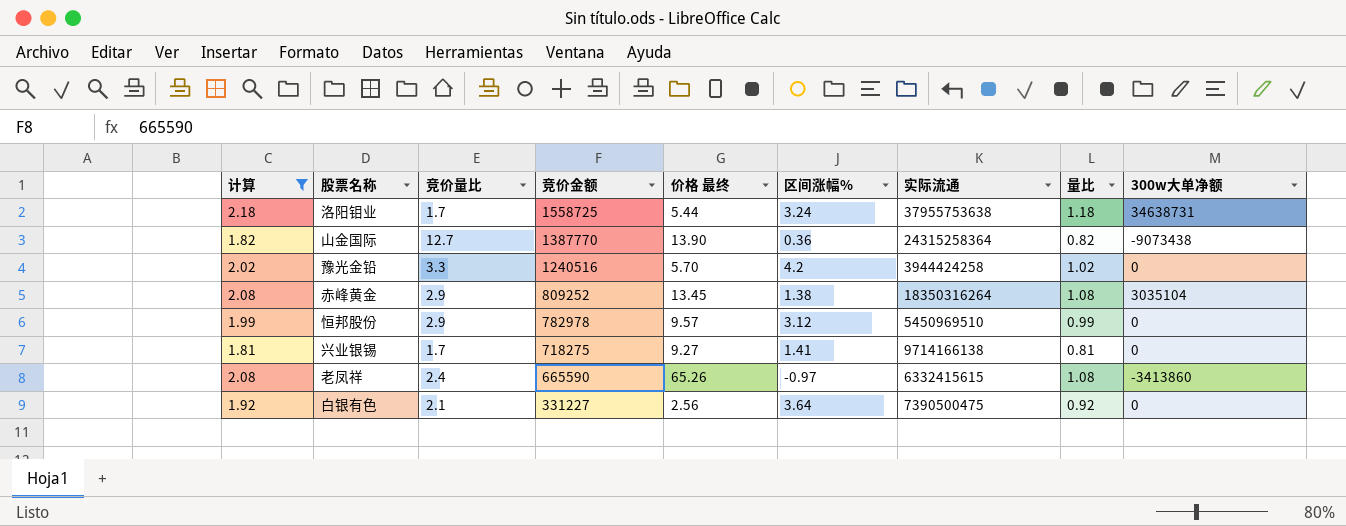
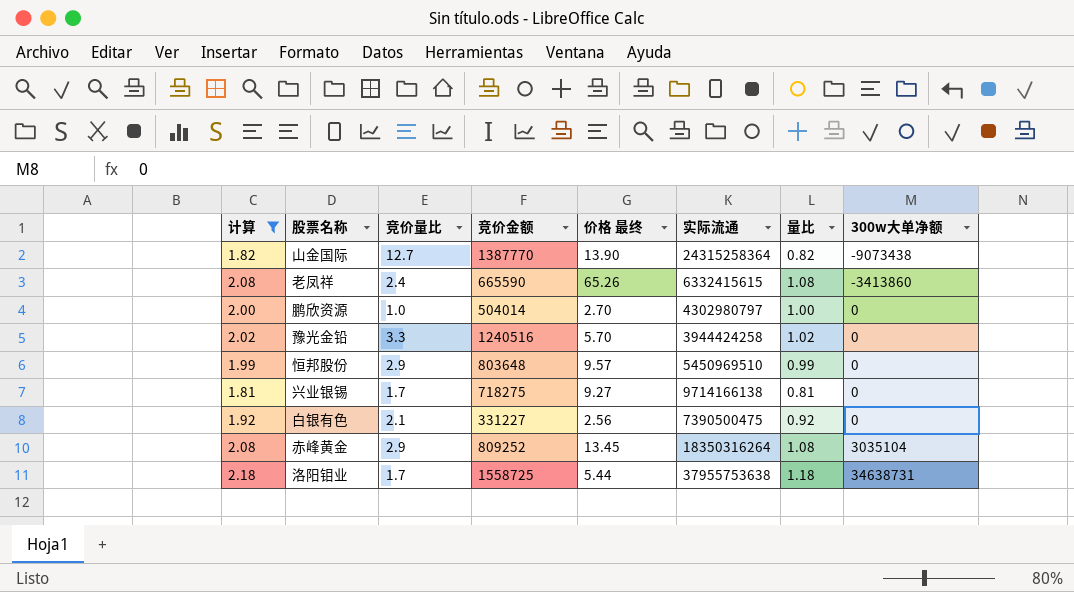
row order: 竞价金额 descending -> 300w大单净额 ascending
column 区间涨幅% | position: 6 -> none
row 鹏欣资源: none -> 2.00 | 1.0 | 504014 | 2.70 | 4302980797 | 1.00 | 0
恒邦股份 | 竞价金额: 782978 -> 803648

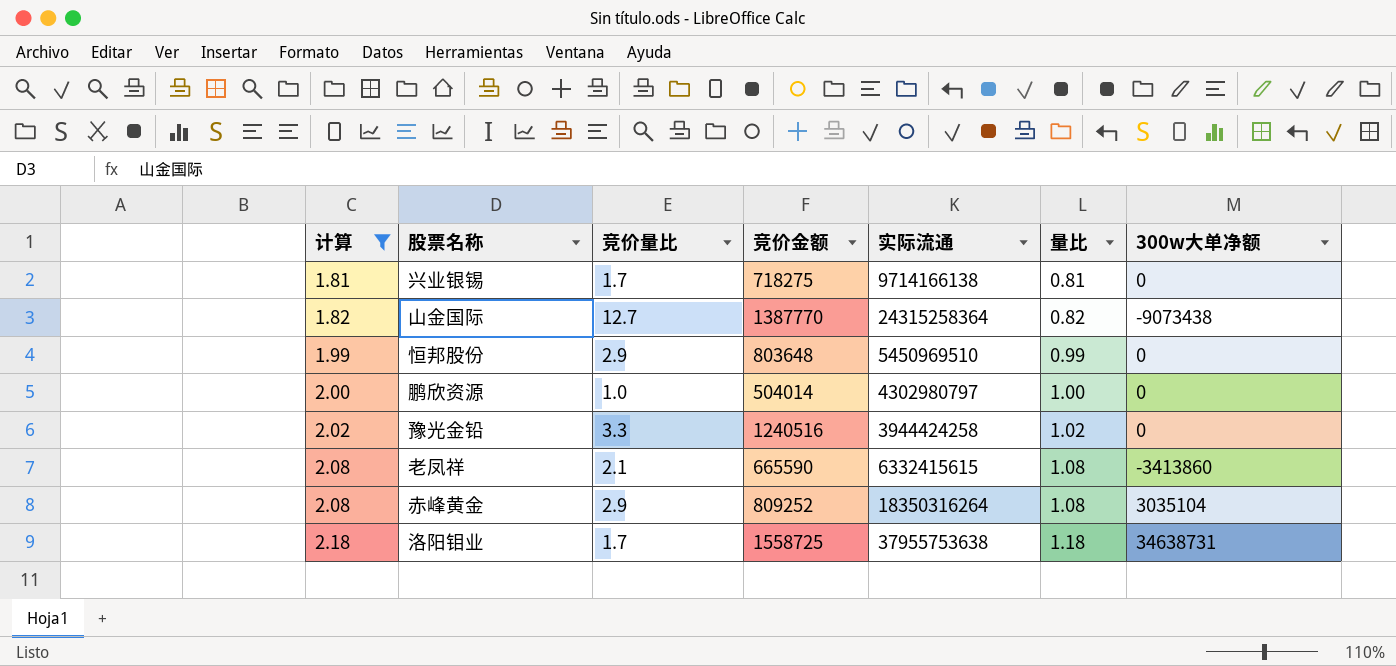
row order: 300w大单净额 ascending -> 计算 ascending
column 价格 最终 | position: 5 -> none
row 白银有色: 1.92 | 2.1 | 331227 | 2.56 | 7390500475 | 0.92 | 0 -> none
老凤祥 | 竞价量比: 2.4 -> 2.1

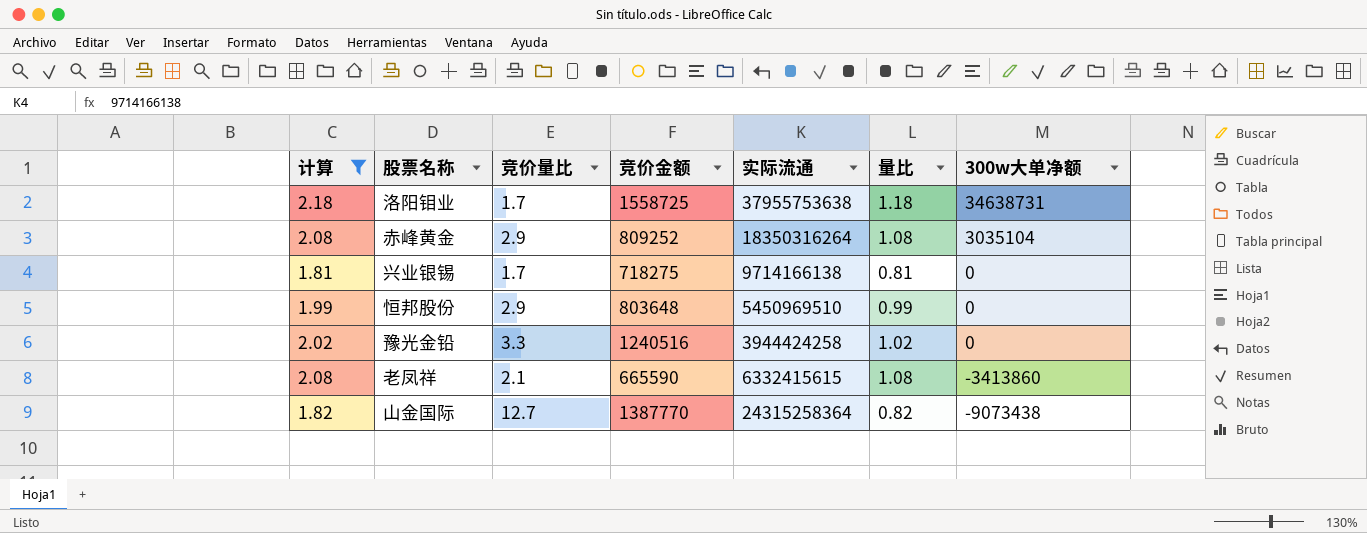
row order: 计算 ascending -> 300w大单净额 descending
row 鹏欣资源: 2.00 | 1.0 | 504014 | 4302980797 | 1.00 | 0 -> none

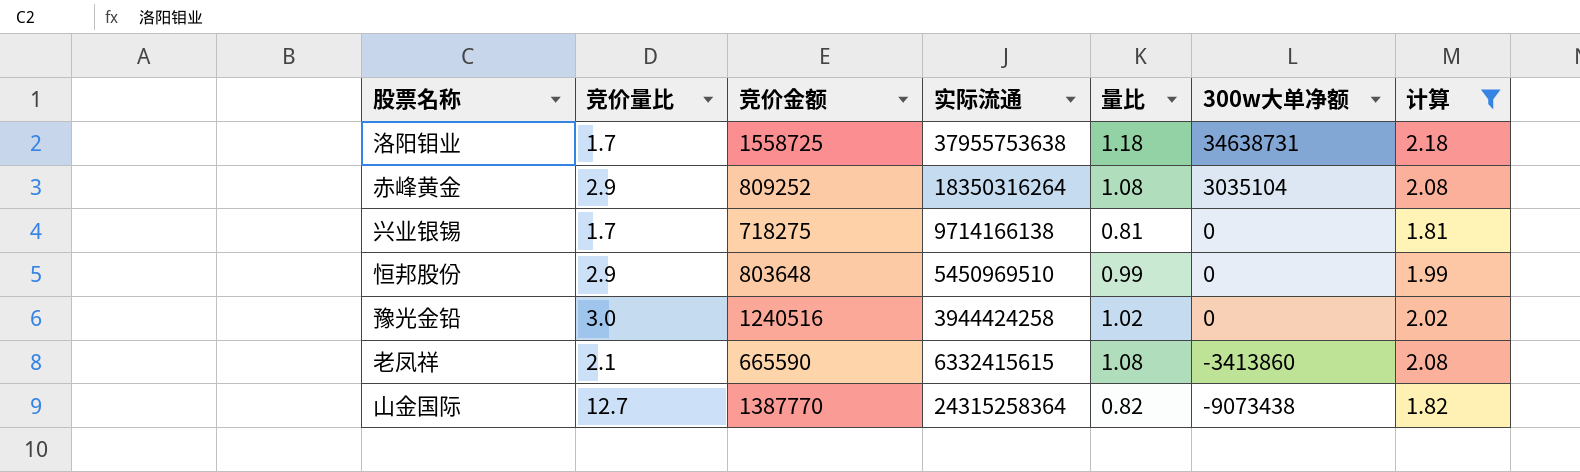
column 计算 | position: 1 -> 7
豫光金铅 | 竞价量比: 3.3 -> 3.0

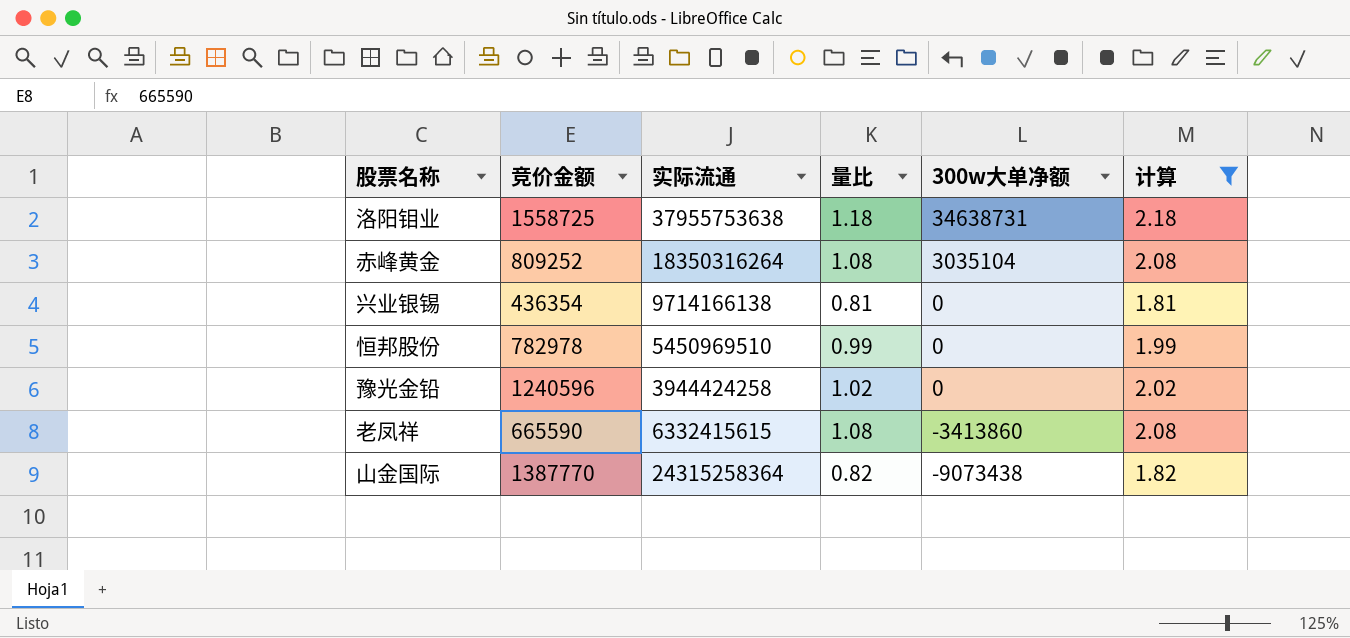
column 竞价量比 | position: 2 -> none
兴业银锡 | 竞价金额: 718275 -> 436354
恒邦股份 | 竞价金额: 803648 -> 782978
豫光金铅 | 竞价金额: 1240516 -> 1240596

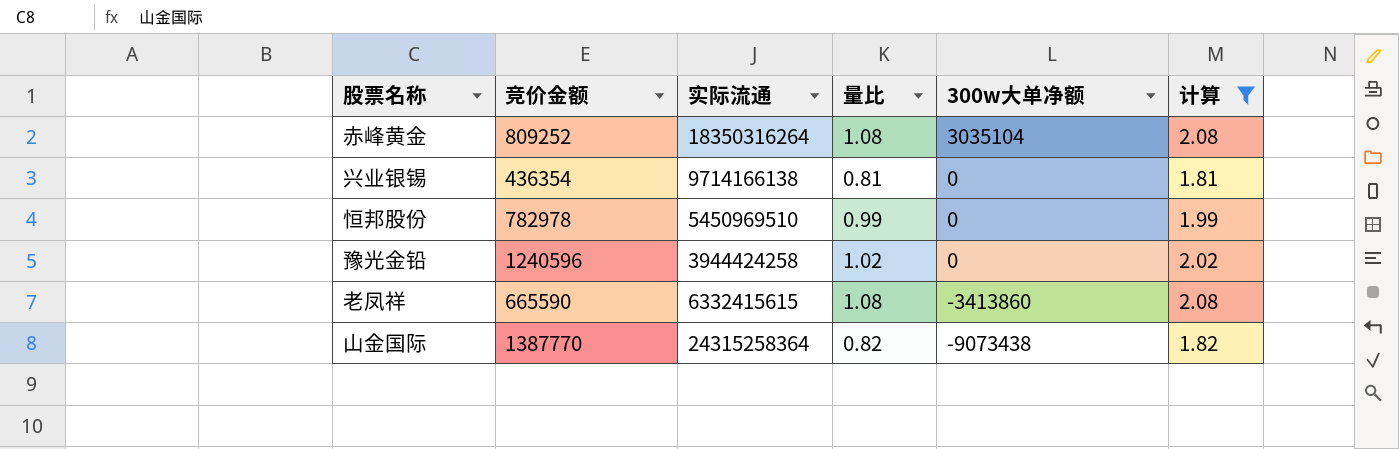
row 洛阳钼业: 1558725 | 37955753638 | 1.18 | 34638731 | 2.18 -> none

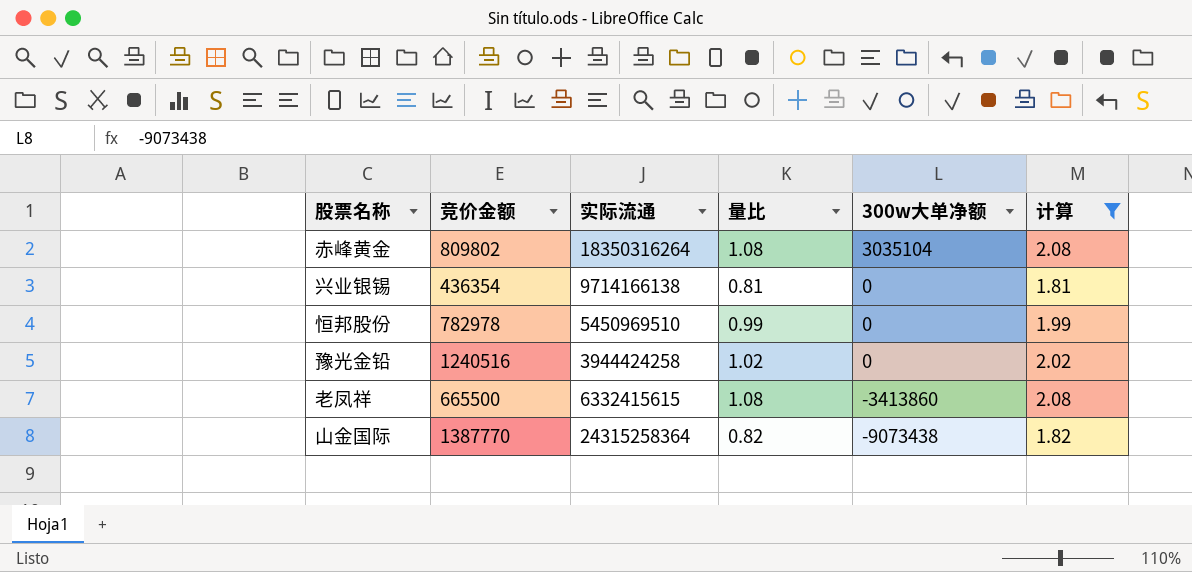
赤峰黄金 | 竞价金额: 809252 -> 809802
豫光金铅 | 竞价金额: 1240596 -> 1240516
老凤祥 | 竞价金额: 665590 -> 665500

